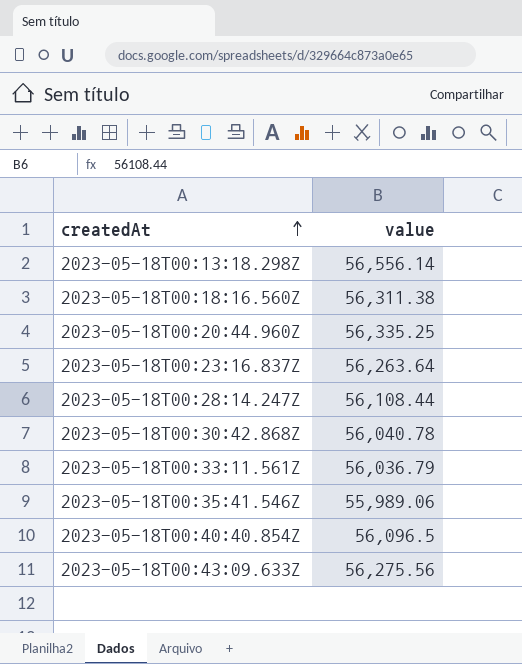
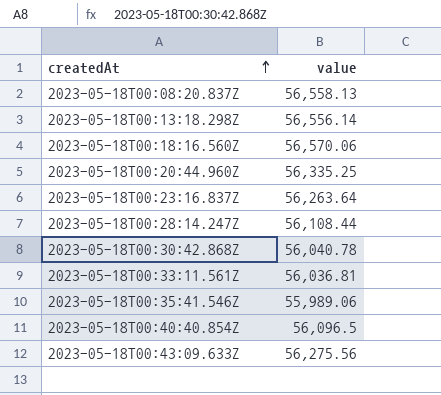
row 2023-05-18T00:08:20.837Z: none -> 56,558.13
2023-05-18T00:18:16.560Z | value: 56,311.38 -> 56,570.06
2023-05-18T00:33:11.561Z | value: 56,036.79 -> 56,036.81

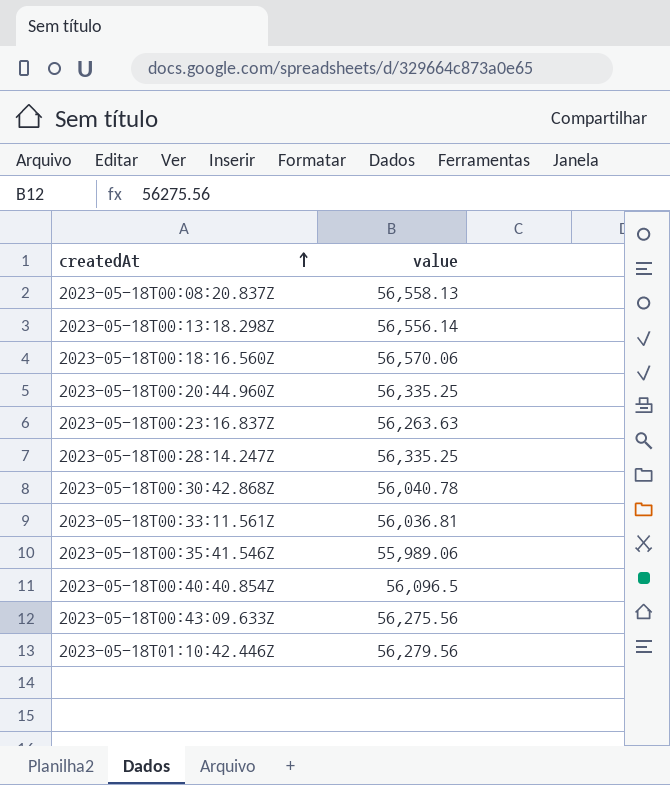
2023-05-18T00:23:16.837Z | value: 56,263.64 -> 56,263.63
2023-05-18T00:28:14.247Z | value: 56,108.44 -> 56,335.25
row 2023-05-18T01:10:42.446Z: none -> 56,279.56

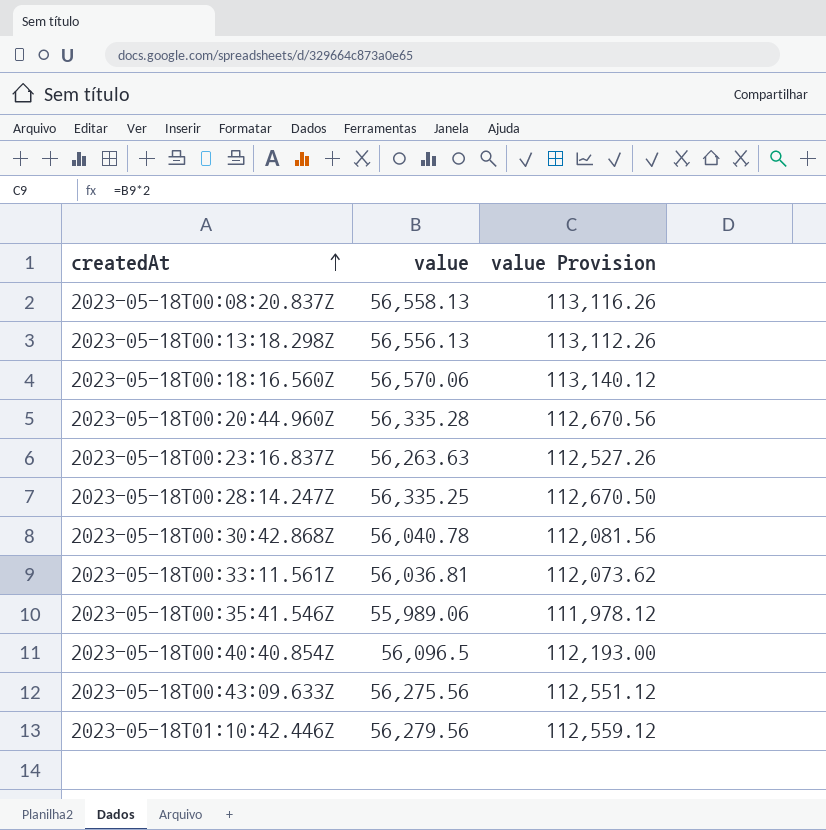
column value Provision | formula: none -> [value] * 2
2023-05-18T00:13:18.298Z | value: 56,556.14 -> 56,556.13
2023-05-18T00:20:44.960Z | value: 56,335.25 -> 56,335.28

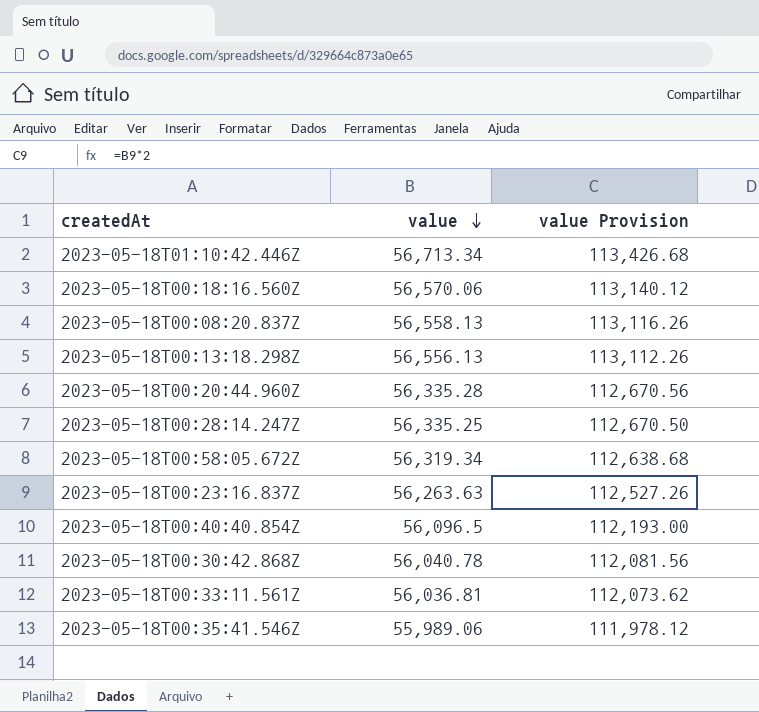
row order: createdAt ascending -> value descending
row 2023-05-18T00:43:09.633Z: 56,275.56 | 112,551.12 -> none
2023-05-18T01:10:42.446Z | value: 56,279.56 -> 56,713.34
2023-05-18T01:10:42.446Z | value Provision: 112,559.12 -> 113,426.68
row 2023-05-18T00:58:05.672Z: none -> 56,319.34 | 112,638.68

